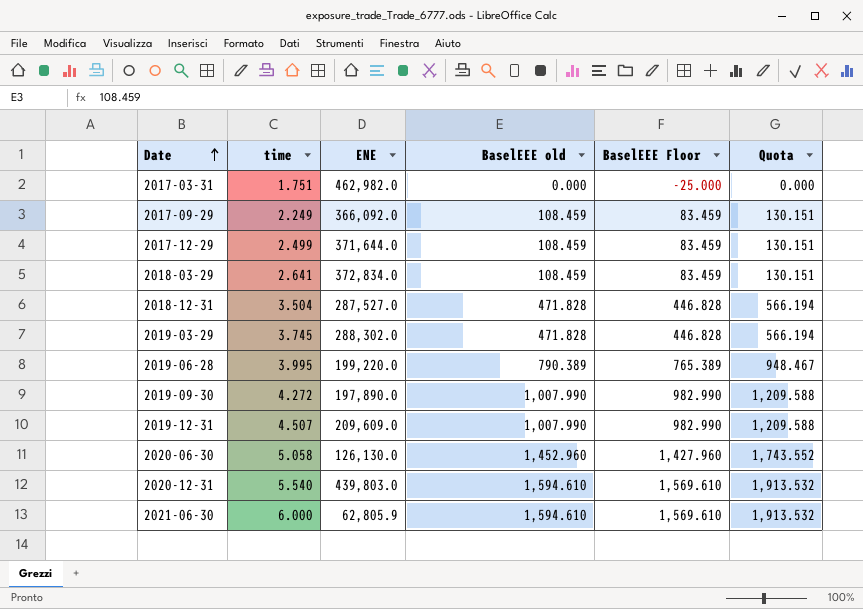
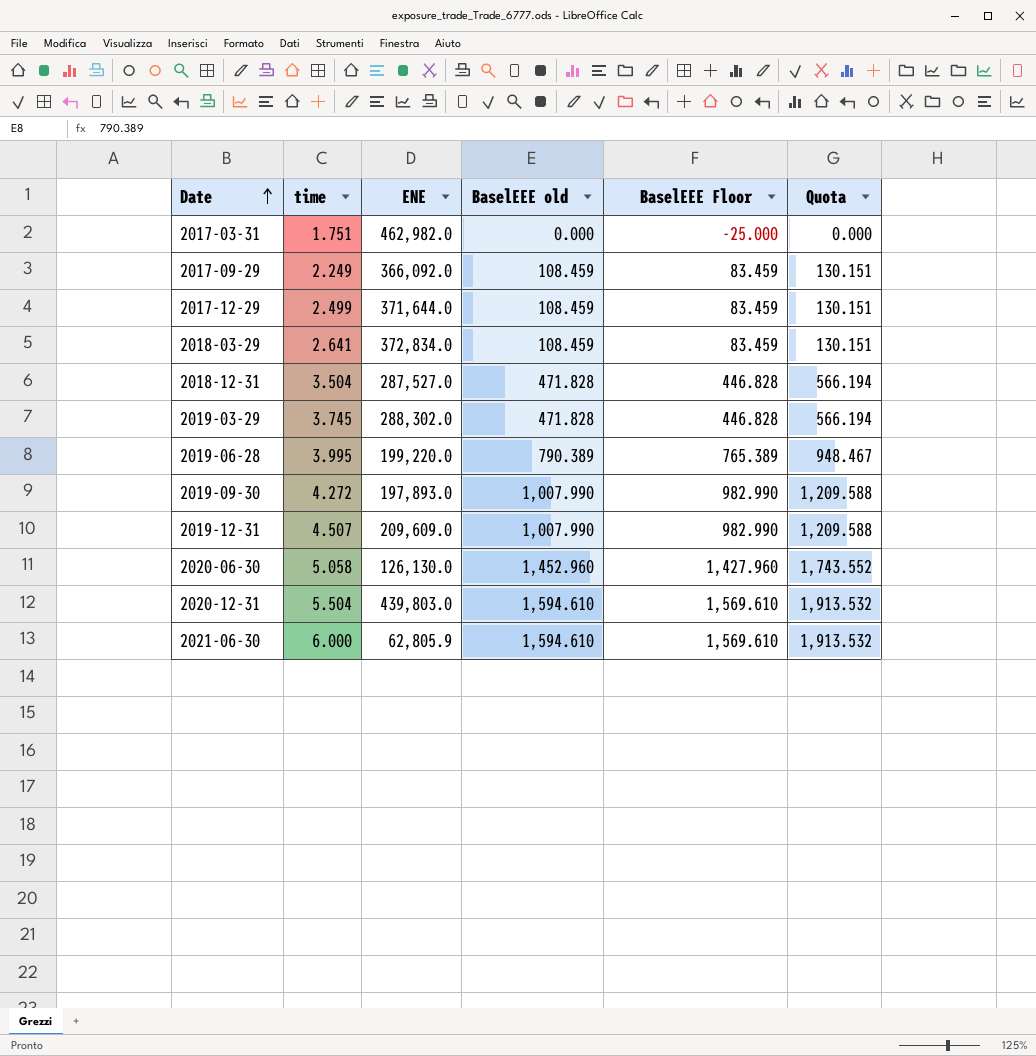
2019-09-30 | ENE: 197,890.0 -> 197,893.0
2020-12-31 | time: 5.540 -> 5.504

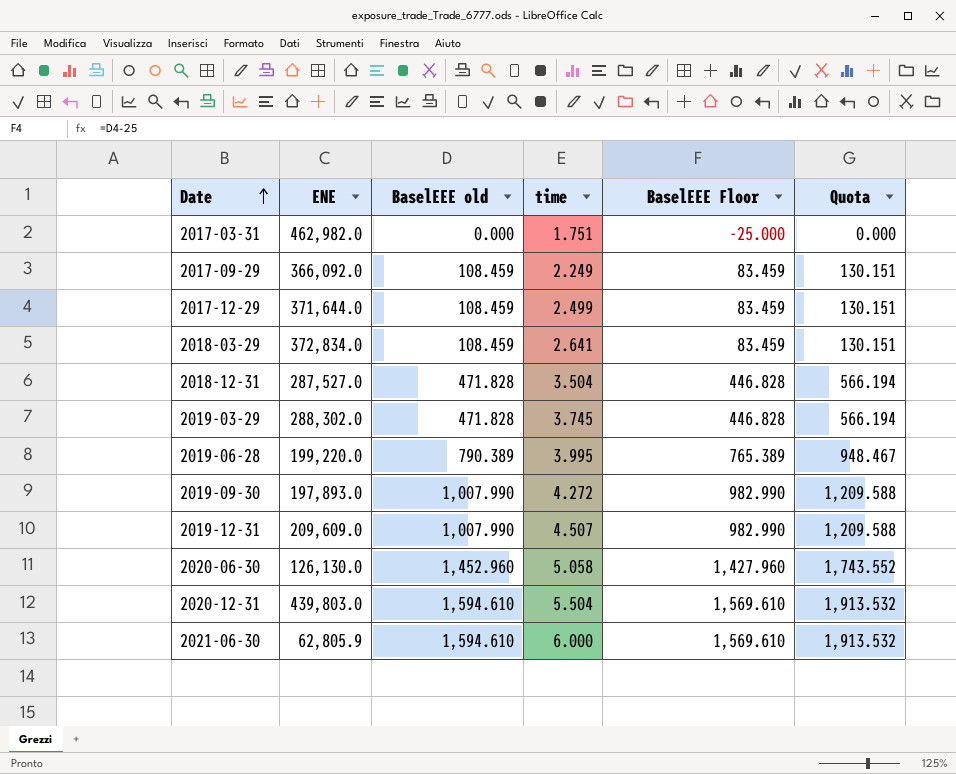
column time | position: 2 -> 4

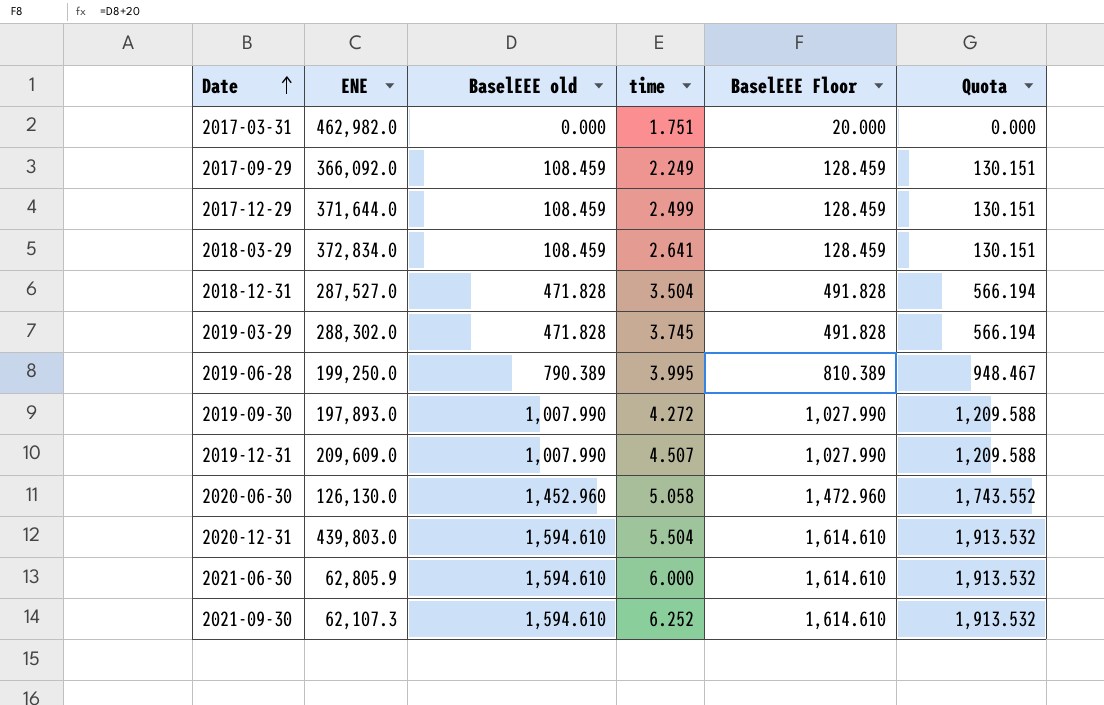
column BaselEEE Floor | formula: [BaselEEE old] - 25 -> [BaselEEE old] + 20
2019-06-28 | ENE: 199,220.0 -> 199,250.0
row 2021-09-30: none -> 62,107.3 | 1,594.610 | 6.252 | 1,614.610 | 1,913.532

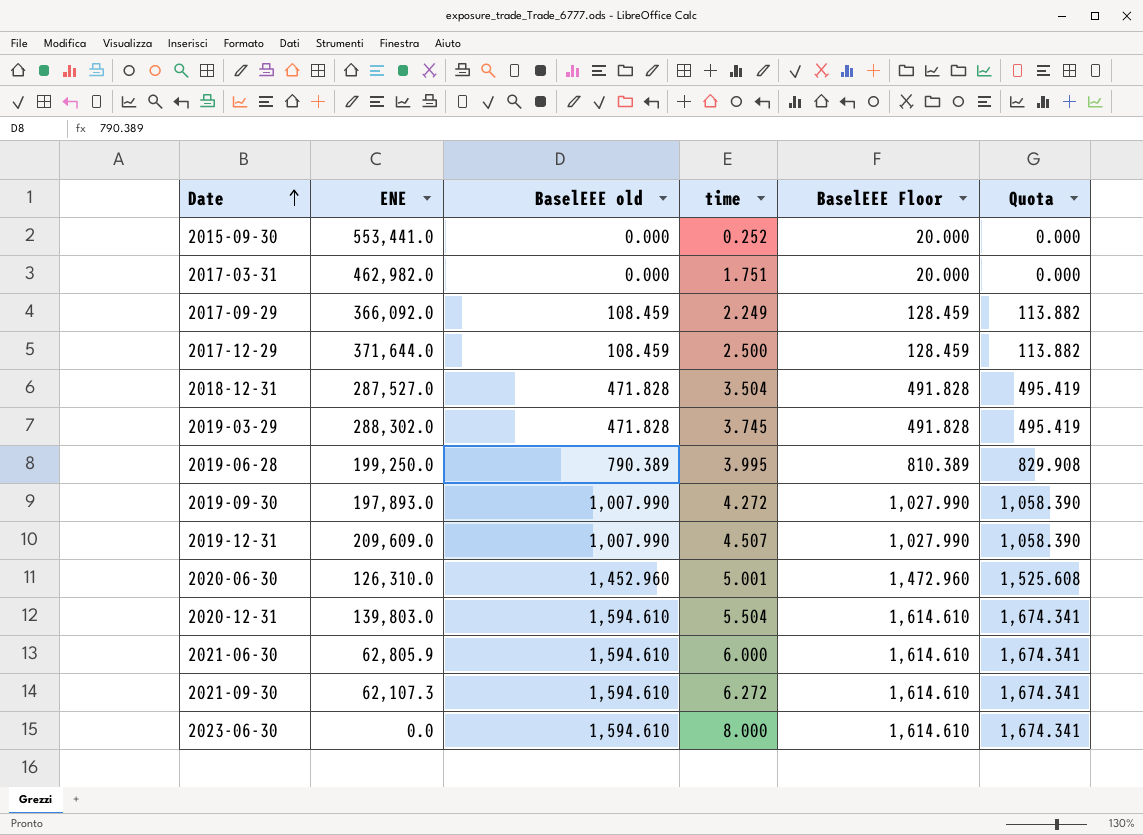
column Quota | formula: [BaselEEE old] * 1.2 -> [BaselEEE old] * 1.05
row 2018-03-29: 372,834.0 | 108.459 | 2.641 | 128.459 | 130.151 -> none
row 2015-09-30: none -> 553,441.0 | 0.000 | 0.252 | 20.000 | 0.000
2017-12-29 | time: 2.499 -> 2.500
2020-06-30 | ENE: 126,130.0 -> 126,310.0
2020-06-30 | time: 5.058 -> 5.001
2020-12-31 | ENE: 439,803.0 -> 139,803.0
2021-09-30 | time: 6.252 -> 6.272
row 2023-06-30: none -> 0.0 | 1,594.610 | 8.000 | 1,614.610 | 1,674.341

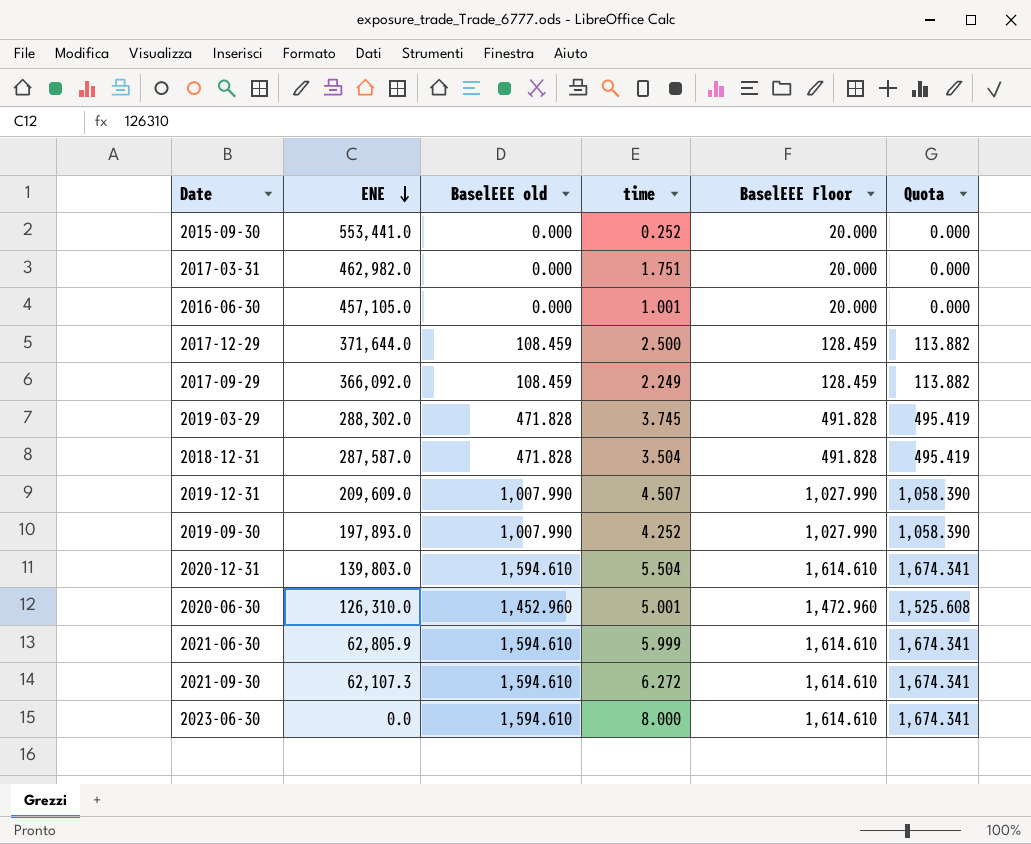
row order: Date ascending -> ENE descending
row 2019-06-28: 199,250.0 | 790.389 | 3.995 | 810.389 | 829.908 -> none
row 2016-06-30: none -> 457,105.0 | 0.000 | 1.001 | 20.000 | 0.000
2018-12-31 | ENE: 287,527.0 -> 287,587.0
2019-09-30 | time: 4.272 -> 4.252
2021-06-30 | time: 6.000 -> 5.999

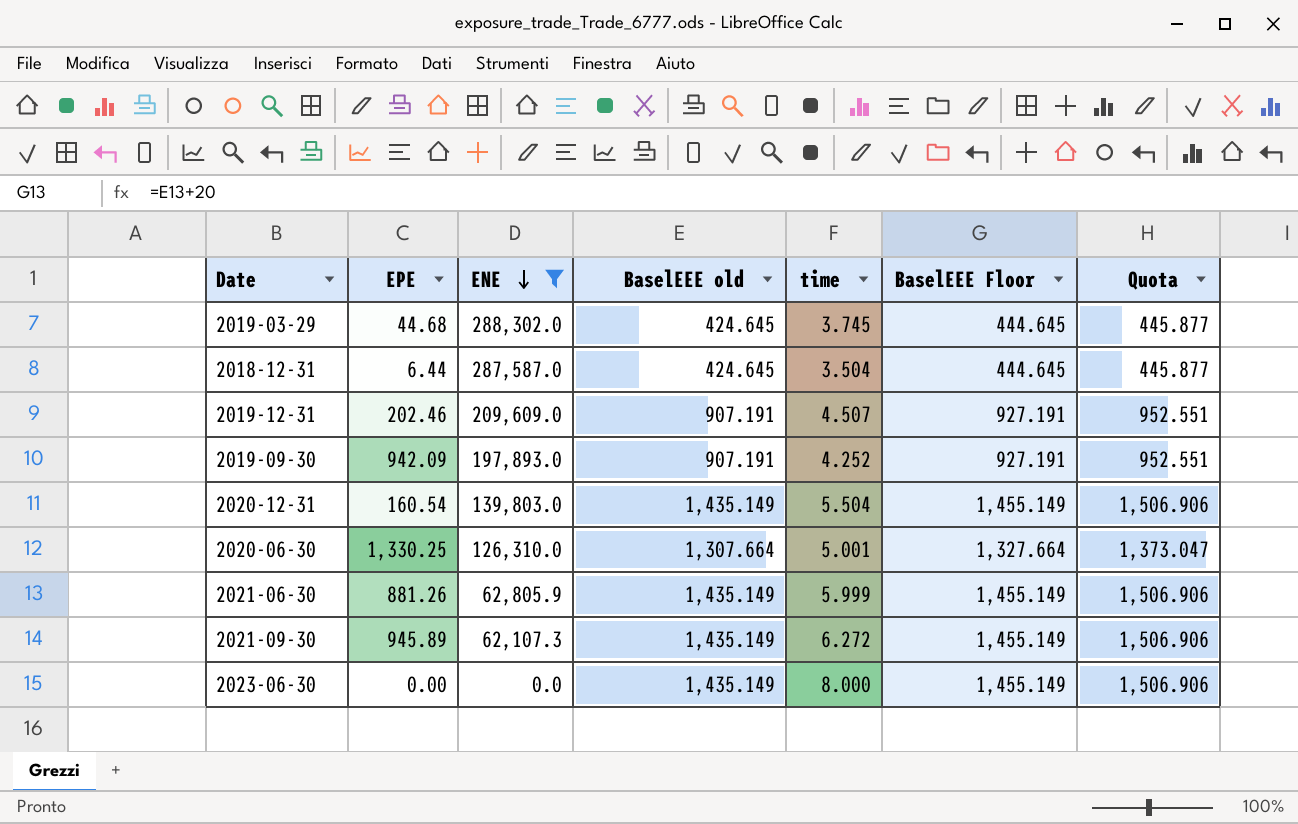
filter: none -> ENE <= 288,302.0
column EPE | position: none -> 2
2019-03-29 | BaselEEE old: 471.828 -> 424.645
2019-03-29 | BaselEEE Floor: 491.828 -> 444.645
2019-03-29 | Quota: 495.419 -> 445.877
2018-12-31 | BaselEEE old: 471.828 -> 424.645
2018-12-31 | BaselEEE Floor: 491.828 -> 444.645
2018-12-31 | Quota: 495.419 -> 445.877
2019-12-31 | BaselEEE old: 1,007.990 -> 907.191
2019-12-31 | BaselEEE Floor: 1,027.990 -> 927.191
2019-12-31 | Quota: 1,058.390 -> 952.551
2019-09-30 | BaselEEE old: 1,007.990 -> 907.191
2019-09-30 | BaselEEE Floor: 1,027.990 -> 927.191
2019-09-30 | Quota: 1,058.390 -> 952.551
2020-12-31 | BaselEEE old: 1,594.610 -> 1,435.149
2020-12-31 | BaselEEE Floor: 1,614.610 -> 1,455.149
2020-12-31 | Quota: 1,674.341 -> 1,506.906
2020-06-30 | BaselEEE old: 1,452.960 -> 1,307.664
2020-06-30 | BaselEEE Floor: 1,472.960 -> 1,327.664
2020-06-30 | Quota: 1,525.608 -> 1,373.047
2021-06-30 | BaselEEE old: 1,594.610 -> 1,435.149
2021-06-30 | BaselEEE Floor: 1,614.610 -> 1,455.149
2021-06-30 | Quota: 1,674.341 -> 1,506.906
2021-09-30 | BaselEEE old: 1,594.610 -> 1,435.149
2021-09-30 | BaselEEE Floor: 1,614.610 -> 1,455.149
2021-09-30 | Quota: 1,674.341 -> 1,506.906
2023-06-30 | BaselEEE old: 1,594.610 -> 1,435.149
2023-06-30 | BaselEEE Floor: 1,614.610 -> 1,455.149
2023-06-30 | Quota: 1,674.341 -> 1,506.906

